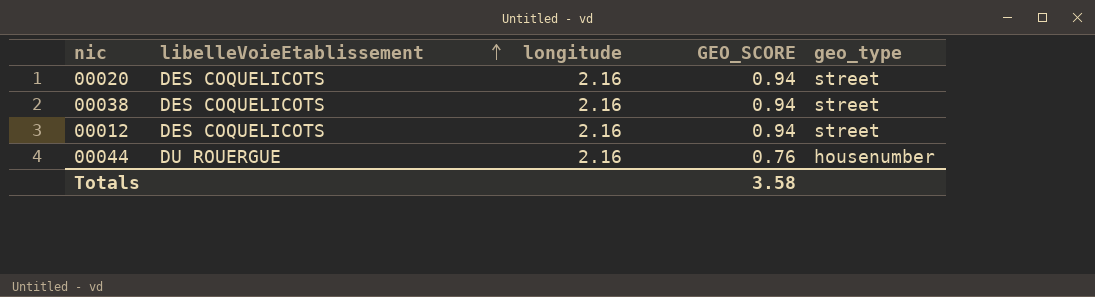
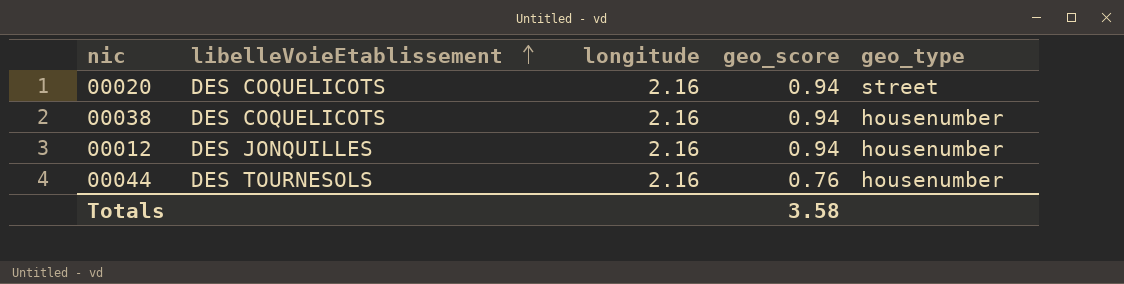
column name: GEO_SCORE -> geo_score
00038 | geo_type: street -> housenumber
00012 | libelleVoieEtablissement: DES COQUELICOTS -> DES JONQUILLES
00012 | geo_type: street -> housenumber
00044 | libelleVoieEtablissement: DU ROUERGUE -> DES TOURNESOLS

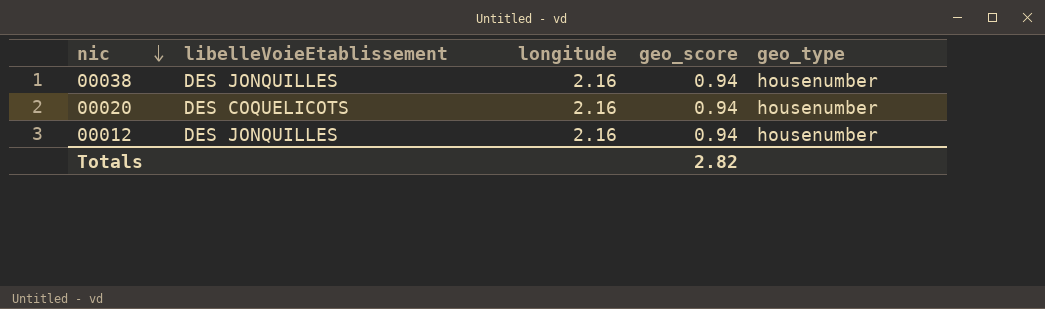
row order: libelleVoieEtablissement ascending -> nic descending
row 00044: DES TOURNESOLS | 2.16 | 0.76 | housenumber -> none
00038 | libelleVoieEtablissement: DES COQUELICOTS -> DES JONQUILLES
00020 | geo_type: street -> housenumber
Totals | geo_score: 3.58 -> 2.82

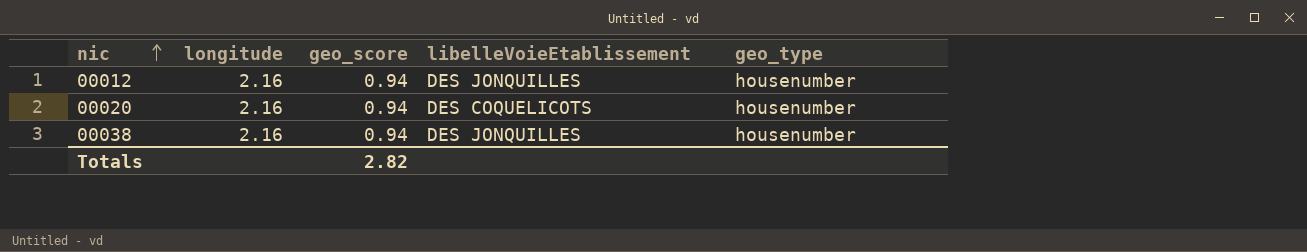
row order: nic descending -> nic ascending
column libelleVoieEtablissement | position: 2 -> 4

